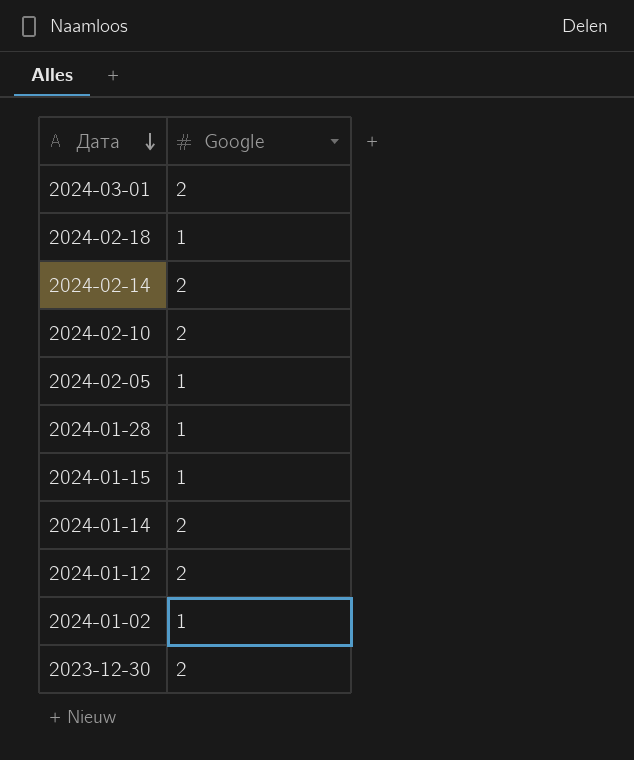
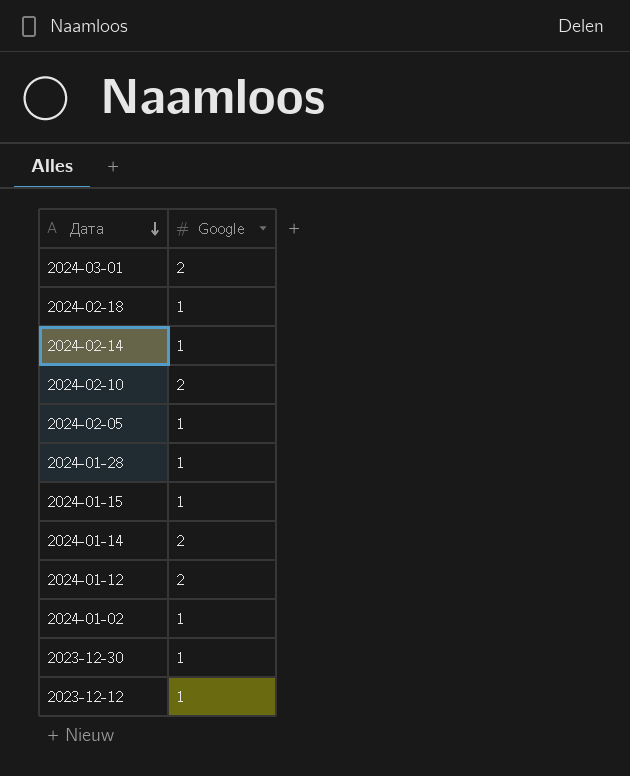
2024-02-14 | Google: 2 -> 1
2023-12-30 | Google: 2 -> 1
row 2023-12-12: none -> 1

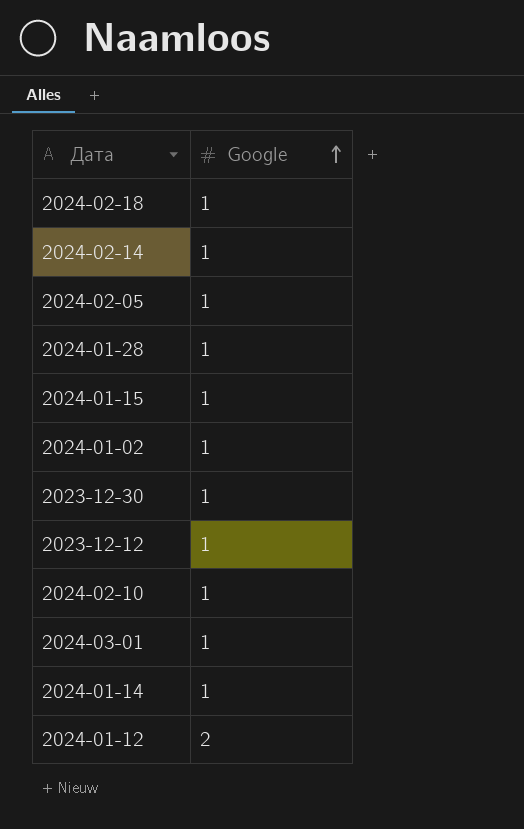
row order: Дата descending -> Google ascending
2024-02-10 | Google: 2 -> 1
2024-03-01 | Google: 2 -> 1
2024-01-14 | Google: 2 -> 1

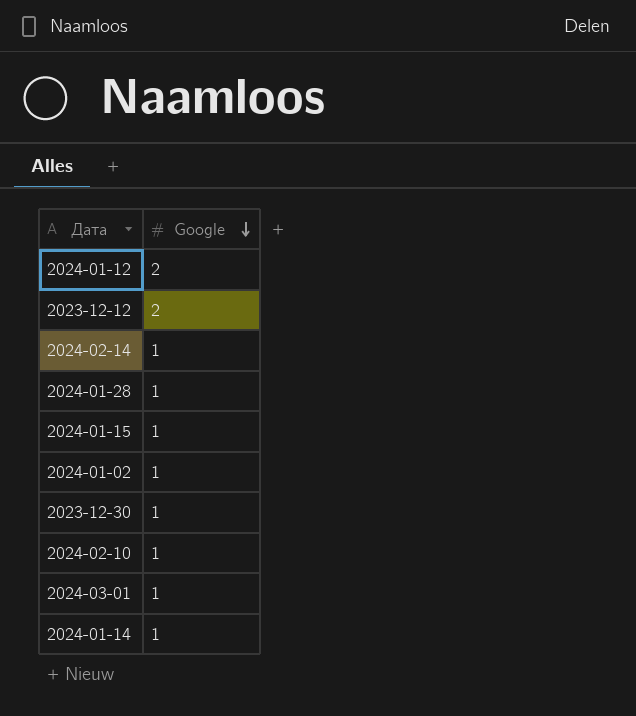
row order: Google ascending -> Google descending
row 2024-02-18: 1 -> none
row 2024-02-05: 1 -> none
2023-12-12 | Google: 1 -> 2

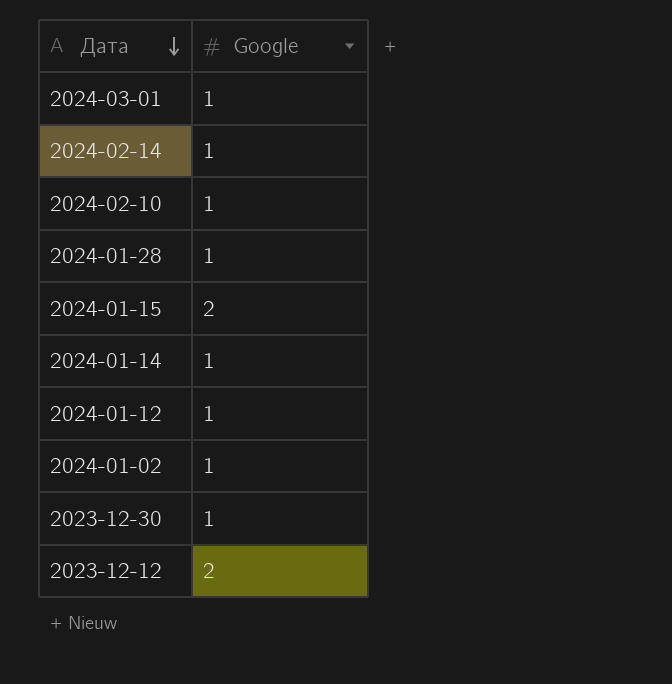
row order: Google descending -> Дата descending
2024-01-15 | Google: 1 -> 2
2024-01-12 | Google: 2 -> 1

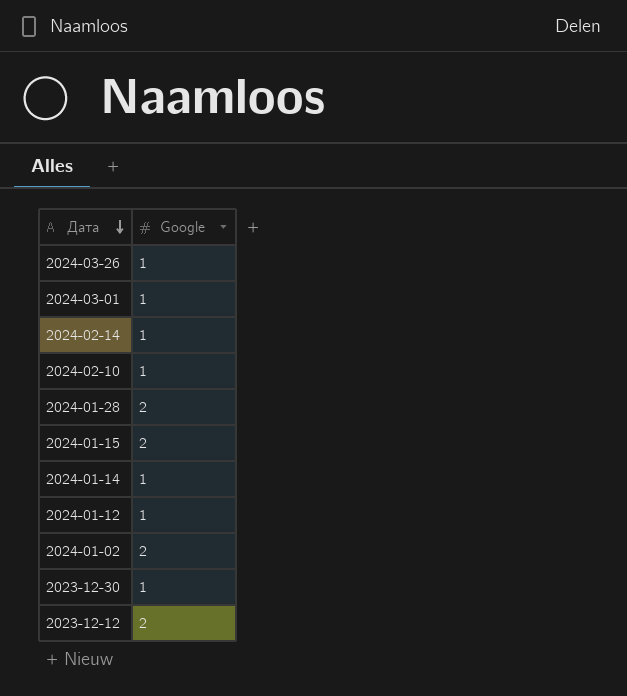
row 2024-03-26: none -> 1
2024-01-28 | Google: 1 -> 2
2024-01-02 | Google: 1 -> 2

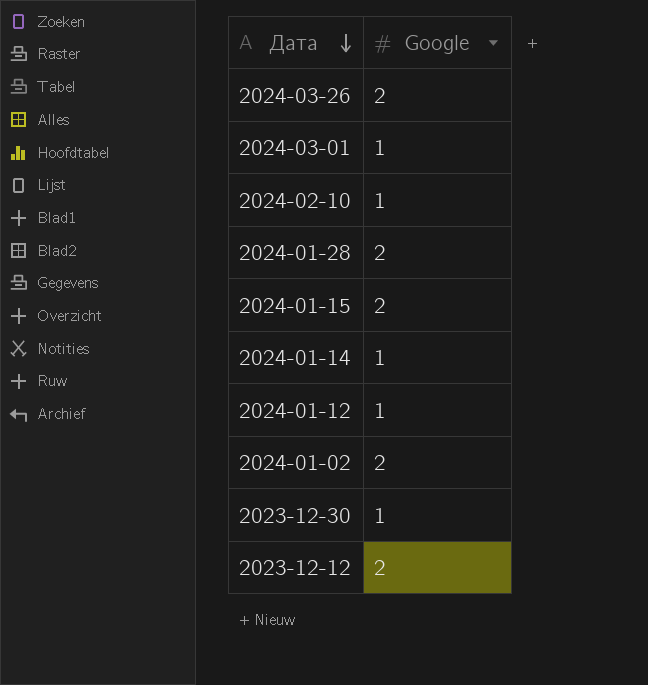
row 2024-02-14: 1 -> none
2024-03-26 | Google: 1 -> 2

